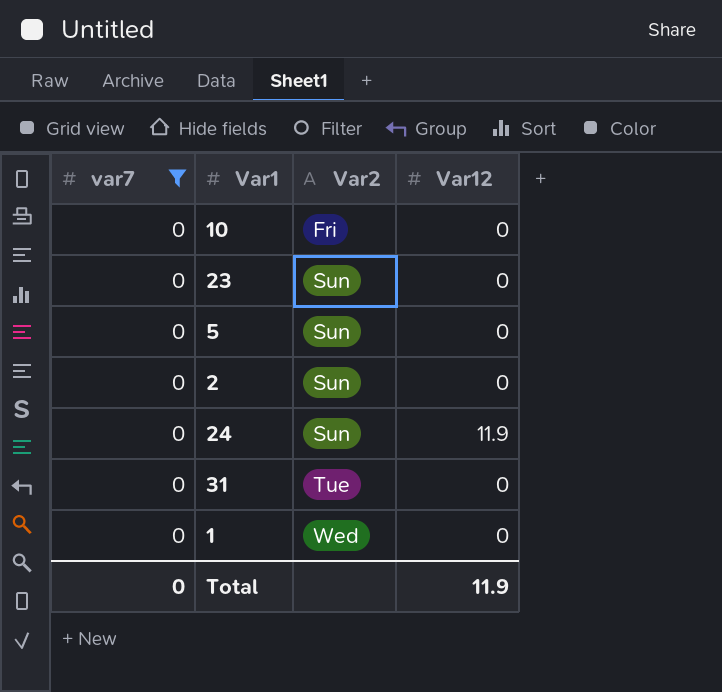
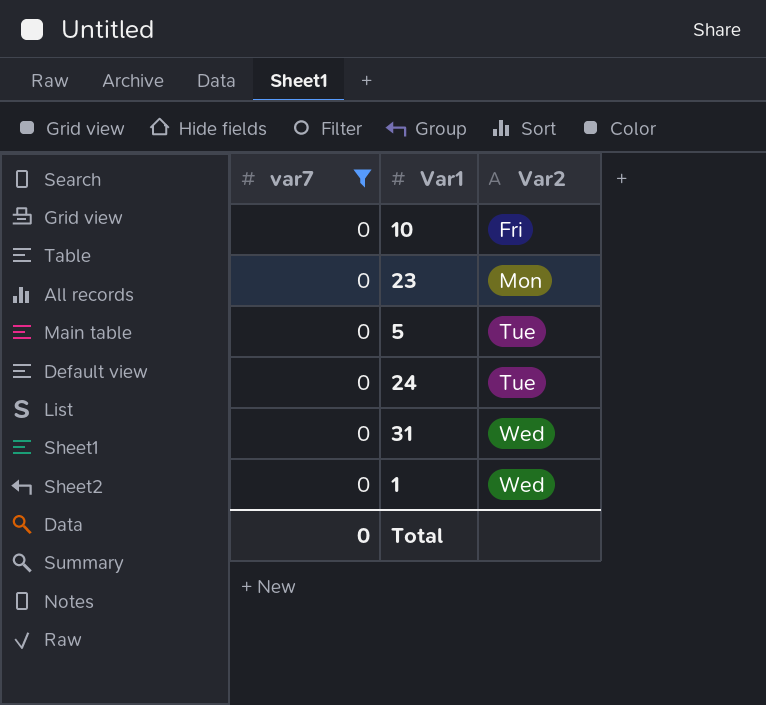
column Var12 | position: 4 -> none
row 2: 0 | Sun | 0 -> none
23 | Var2: Sun -> Mon
5 | Var2: Sun -> Tue
24 | Var2: Sun -> Tue
31 | Var2: Tue -> Wed

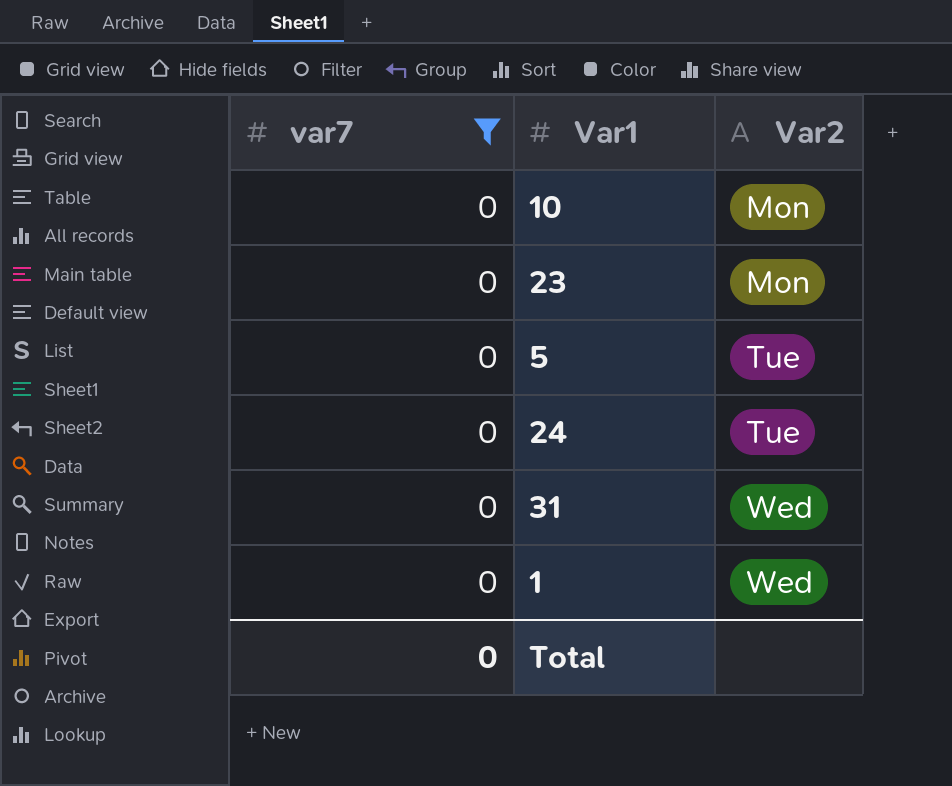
10 | Var2: Fri -> Mon

